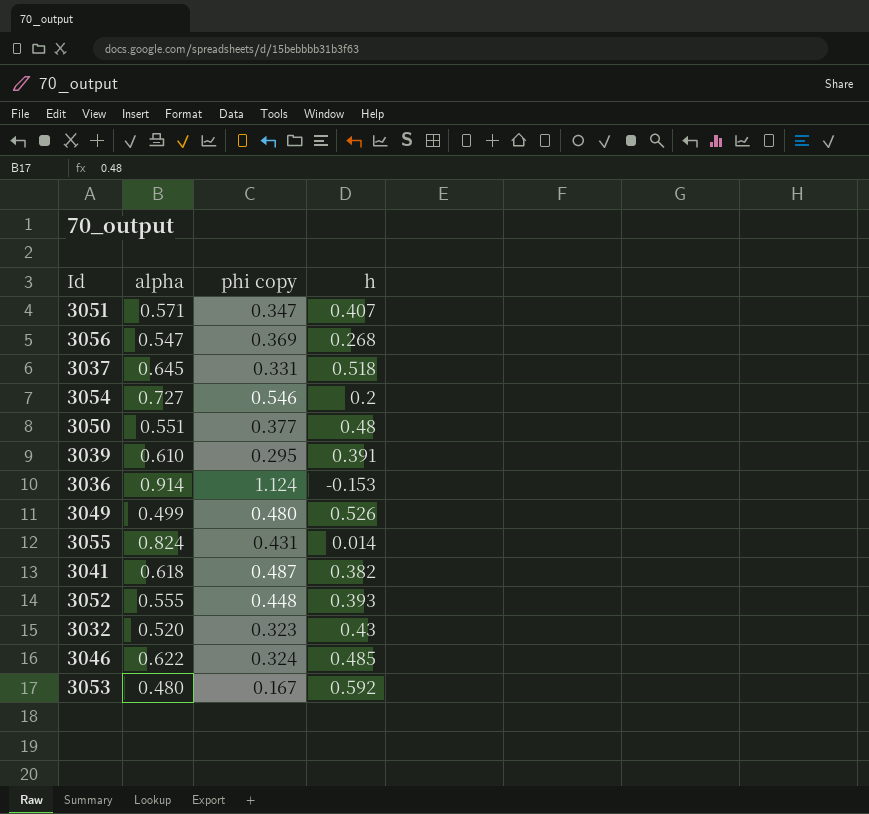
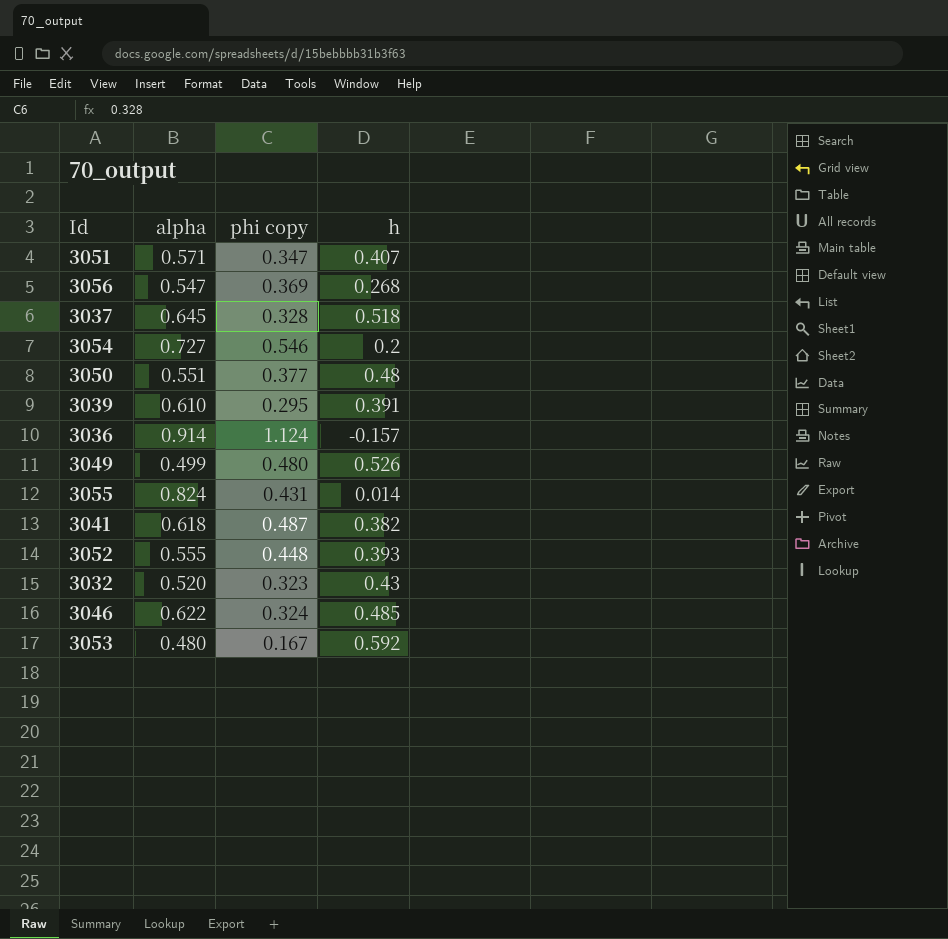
3037 | phi copy: 0.331 -> 0.328
3036 | h: -0.153 -> -0.157

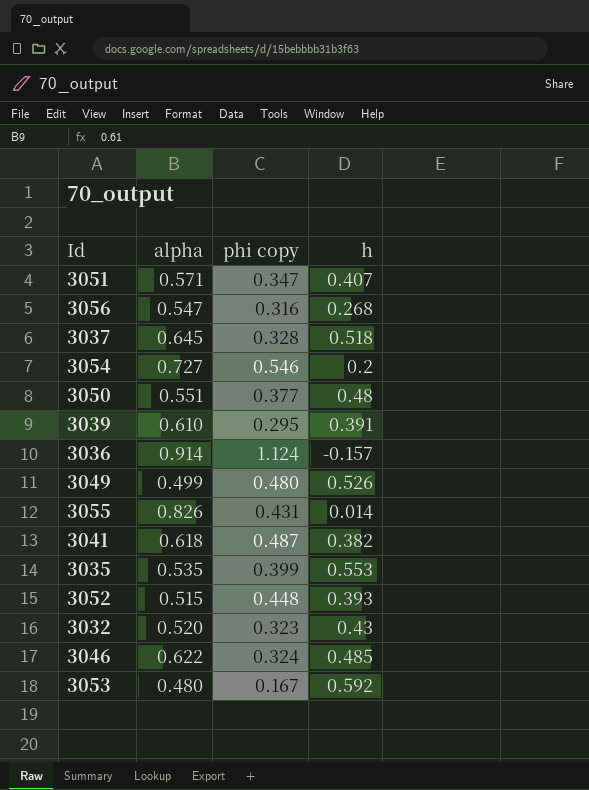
3056 | phi copy: 0.369 -> 0.316
3055 | alpha: 0.824 -> 0.826
row 3035: none -> 0.535 | 0.399 | 0.553
3052 | alpha: 0.555 -> 0.515

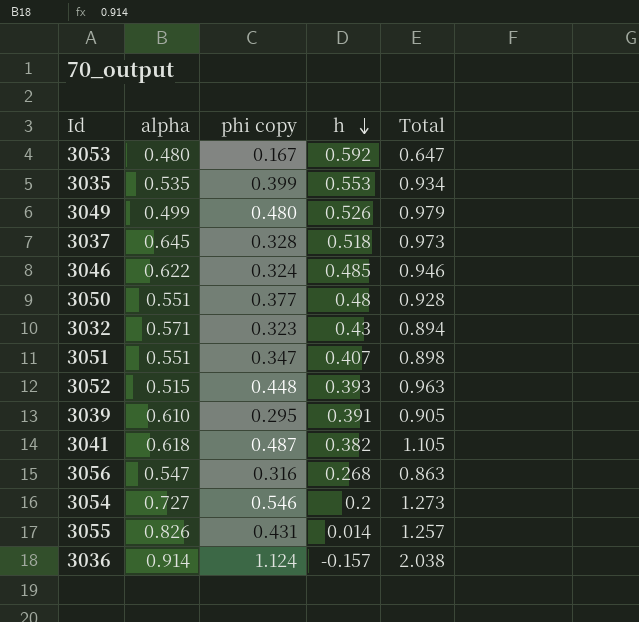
row order: none -> h descending
column Total | formula: none -> [alpha] + [phi copy]
3032 | alpha: 0.520 -> 0.571
3051 | alpha: 0.571 -> 0.551

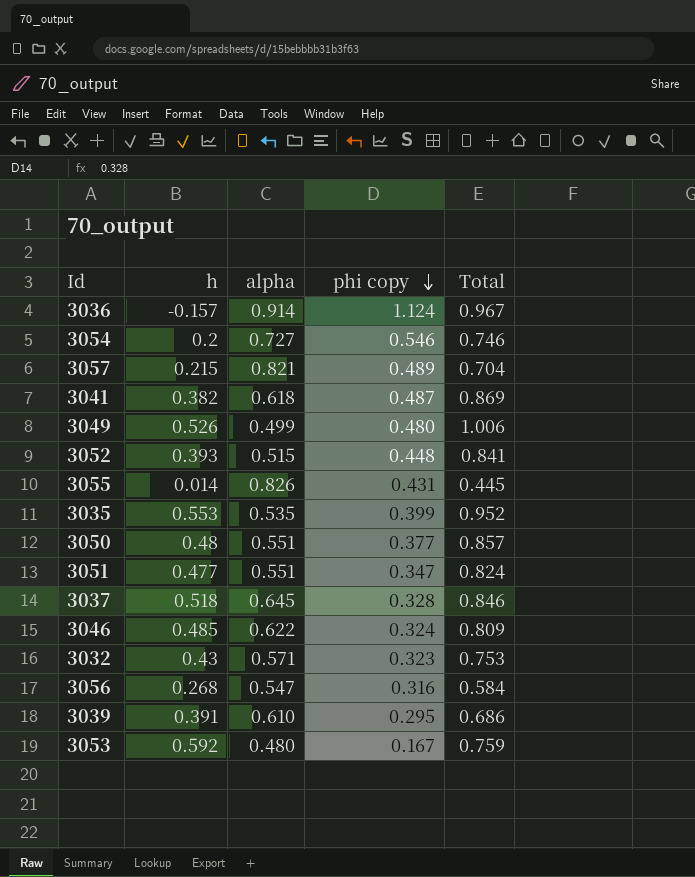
row order: h descending -> phi copy descending
column h | position: 4 -> 2
column Total | formula: [alpha] + [phi copy] -> [h] + [phi copy]
row 3057: none -> 0.215 | 0.821 | 0.489 | 0.704
3051 | h: 0.407 -> 0.477

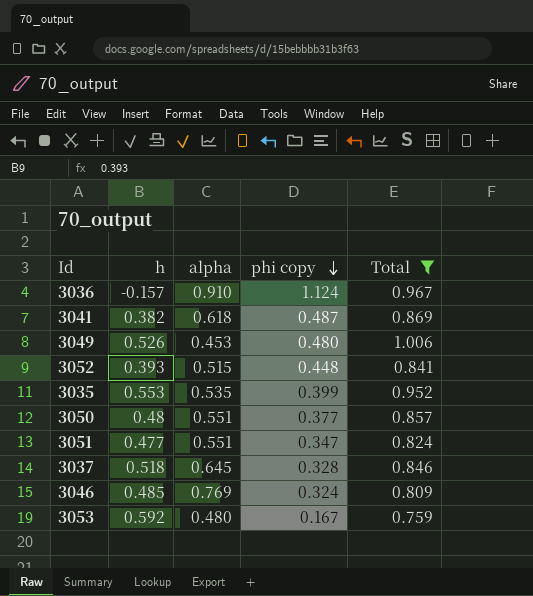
filter: none -> Total >= 0.759
3036 | alpha: 0.914 -> 0.910
3049 | alpha: 0.499 -> 0.453
3046 | alpha: 0.622 -> 0.769

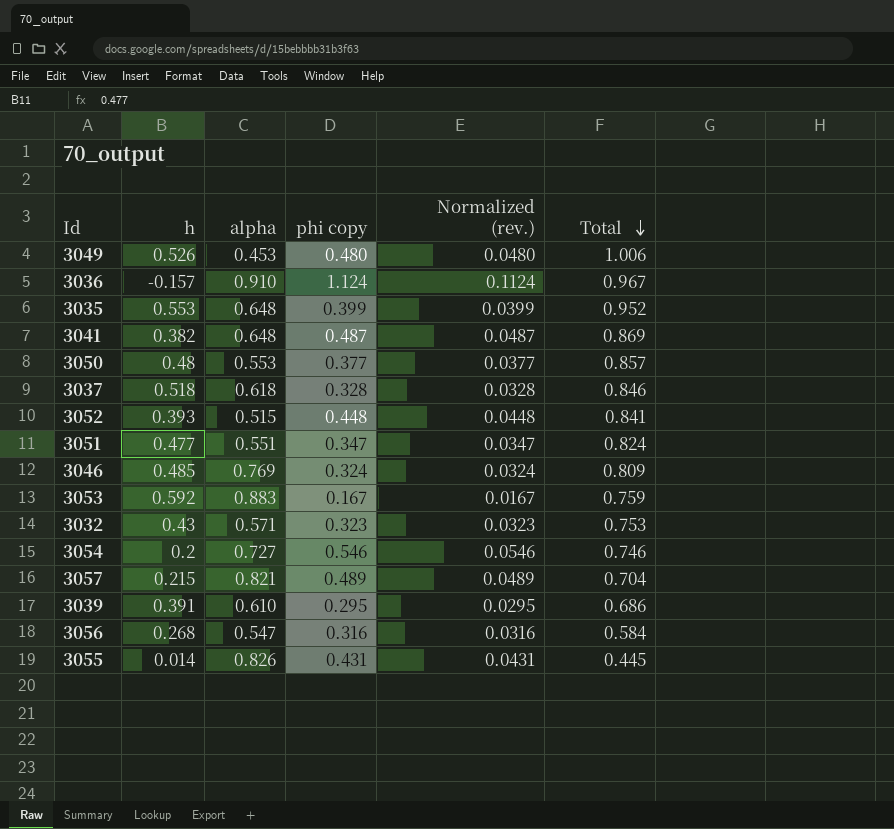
filter: Total >= 0.759 -> none
row order: phi copy descending -> Total descending
column Normalized (rev.) | formula: none -> [phi copy] * 0.1
3035 | alpha: 0.535 -> 0.648
3041 | alpha: 0.618 -> 0.648
3050 | alpha: 0.551 -> 0.553
3037 | alpha: 0.645 -> 0.618
3053 | alpha: 0.480 -> 0.883

